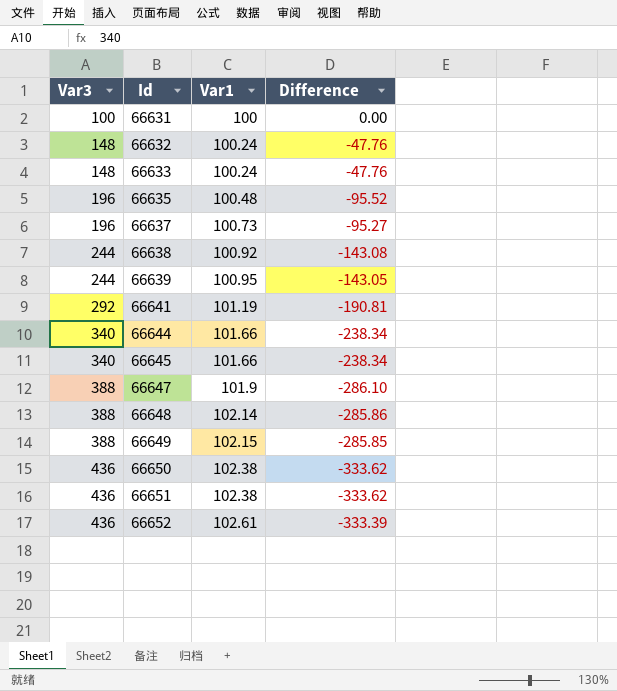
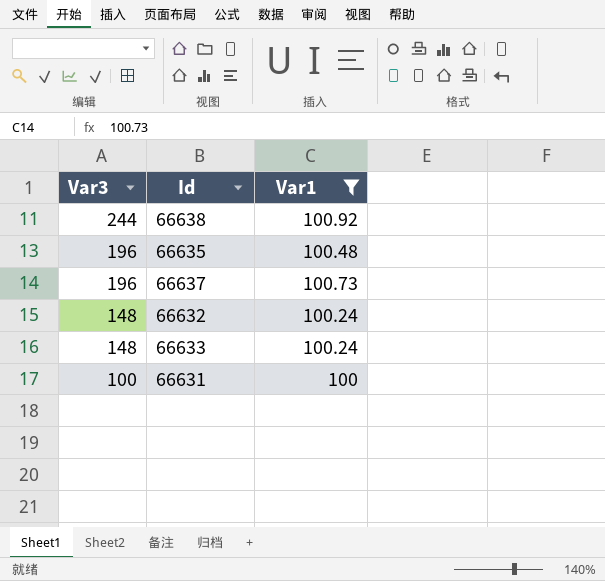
filter: none -> Var1 <= 100.92
row order: Var3 ascending -> Var3 descending
column Difference | formula: [Var1] - [Var3] -> none

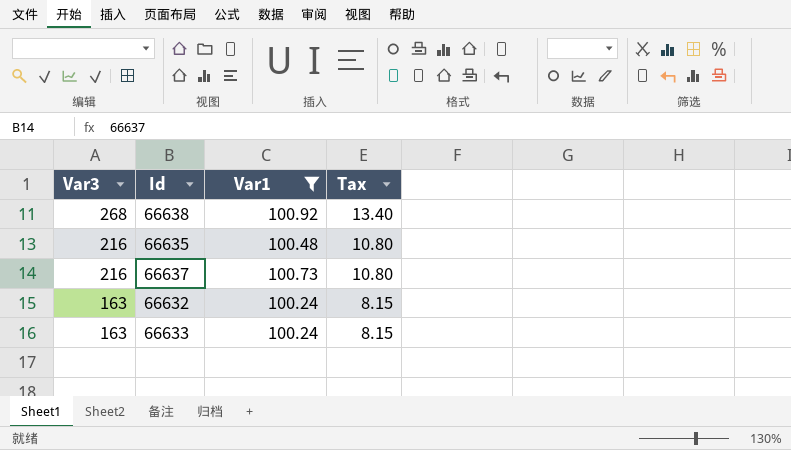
column Tax | formula: none -> [Var3] * 0.05
row 66631: 100 | 100 -> none
66638 | Var3: 244 -> 268
66635 | Var3: 196 -> 216
66637 | Var3: 196 -> 216
66632 | Var3: 148 -> 163
66633 | Var3: 148 -> 163

